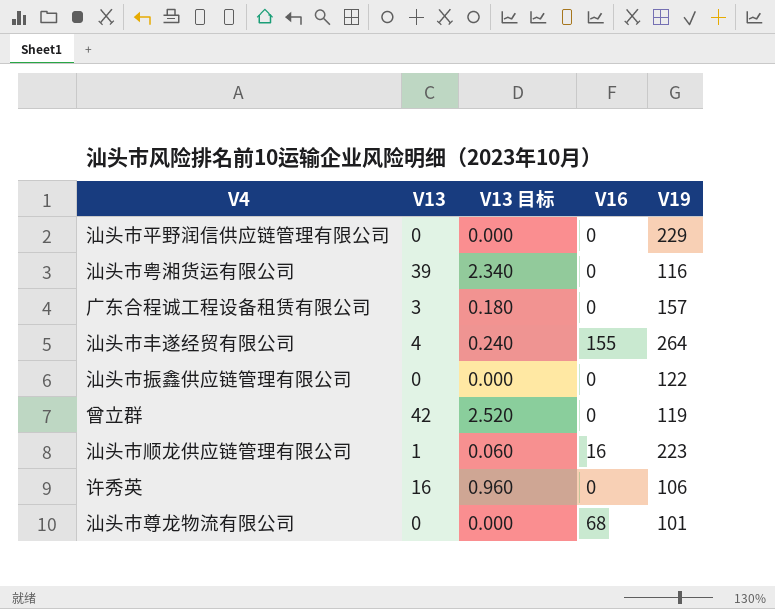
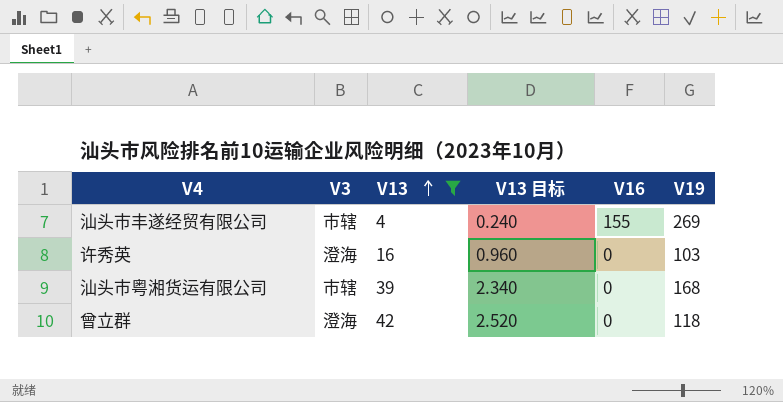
filter: none -> V13 >= 4
row order: none -> V13 ascending
column V3 | position: none -> 2
汕头市丰遂经贸有限公司 | V19: 264 -> 269
许秀英 | V19: 106 -> 103
汕头市粤湘货运有限公司 | V19: 116 -> 168
曾立群 | V19: 119 -> 118

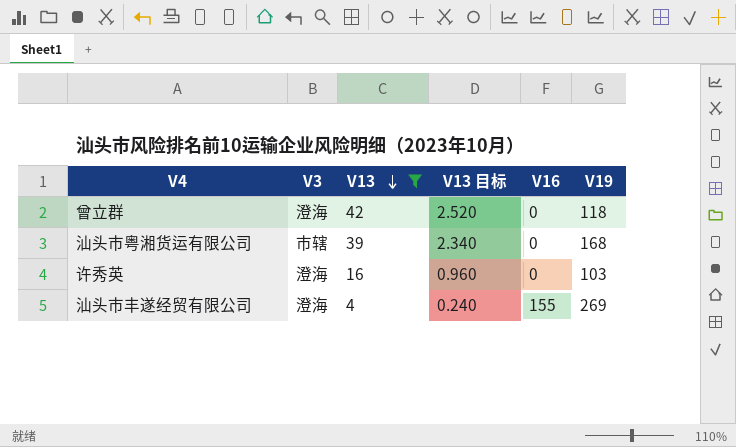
row order: V13 ascending -> V13 descending
汕头市丰遂经贸有限公司 | V3: 市辖 -> 澄海

